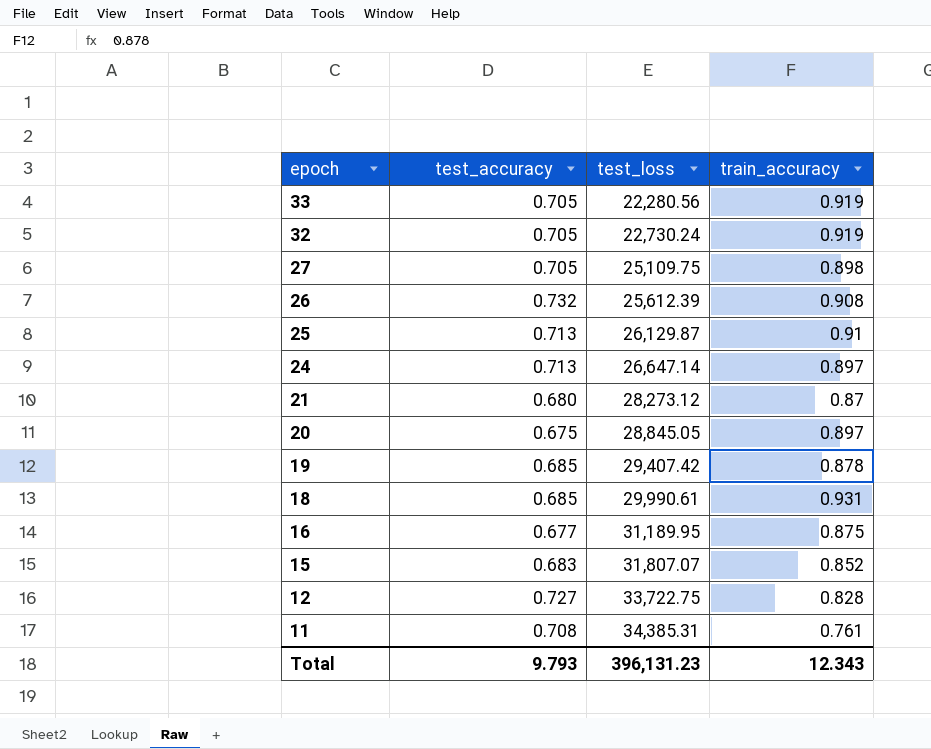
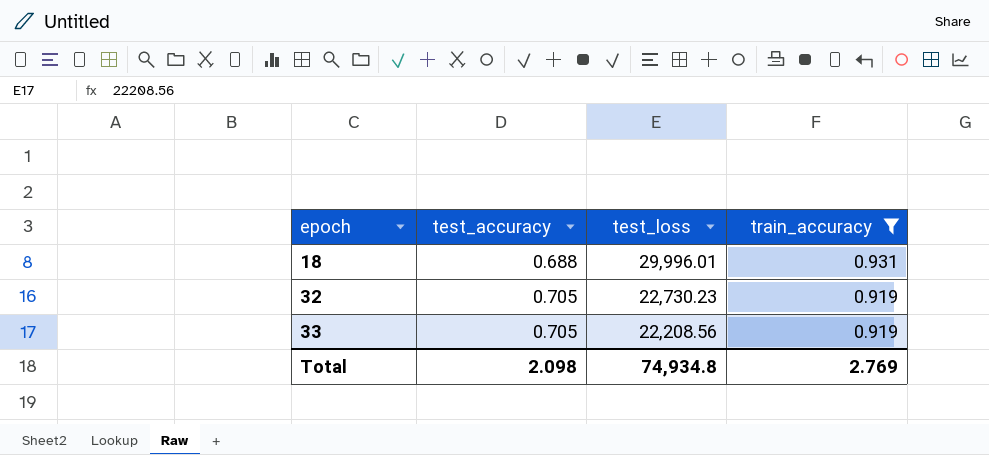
filter: none -> train_accuracy >= 0.919
row order: epoch descending -> epoch ascending
18 | test_accuracy: 0.685 -> 0.688
18 | test_loss: 29,990.61 -> 29,996.01
32 | test_loss: 22,730.24 -> 22,730.23
33 | test_loss: 22,280.56 -> 22,208.56
Total | test_accuracy: 9.793 -> 2.098
Total | test_loss: 396,131.23 -> 74,934.8
Total | train_accuracy: 12.343 -> 2.769

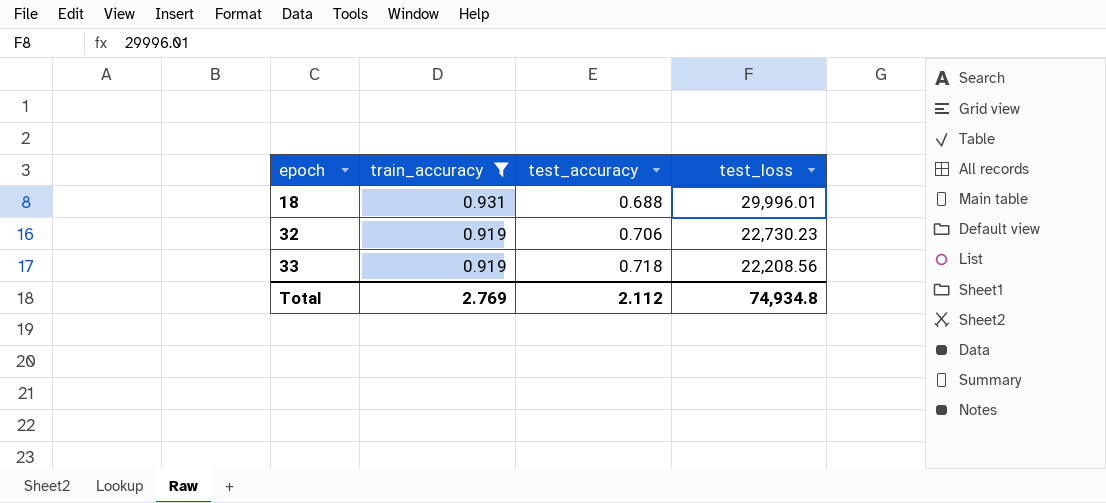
column train_accuracy | position: 4 -> 2
32 | test_accuracy: 0.705 -> 0.706
33 | test_accuracy: 0.705 -> 0.718
Total | test_accuracy: 2.098 -> 2.112

